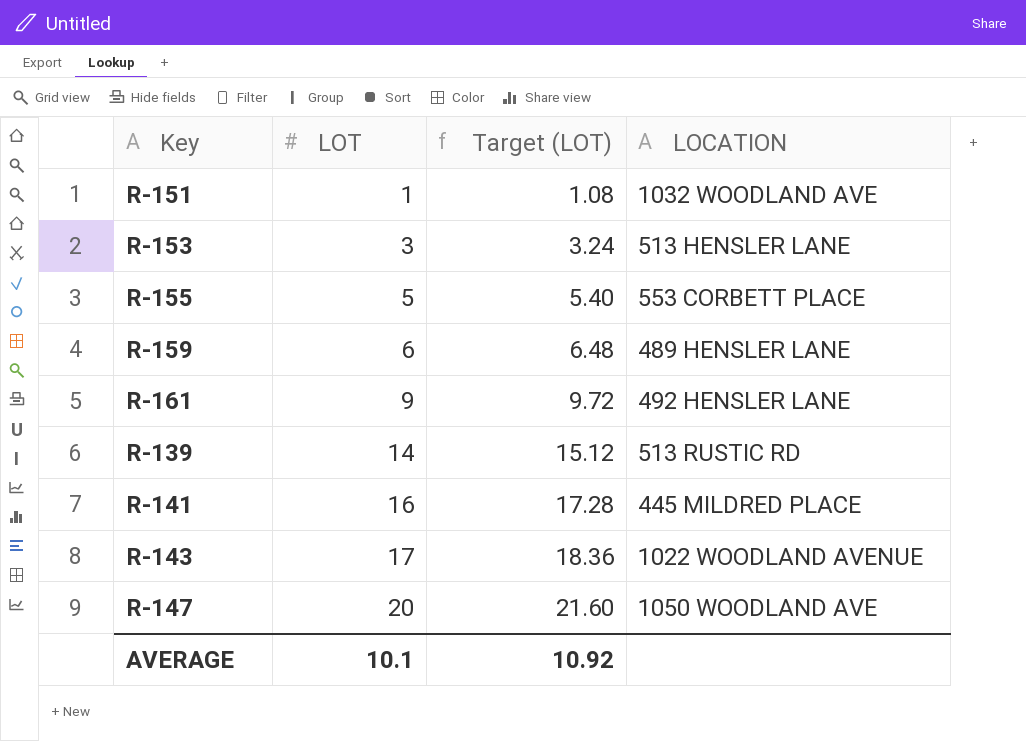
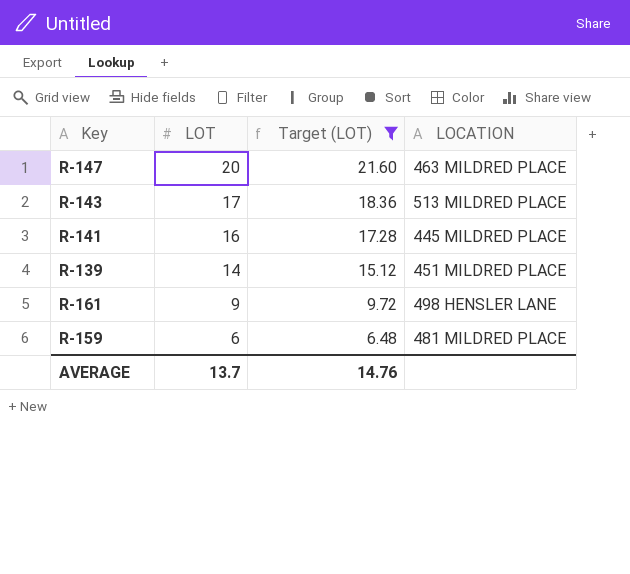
filter: none -> Target (LOT) >= 6.48
row order: LOT ascending -> LOT descending
R-147 | LOCATION: 1050 WOODLAND AVE -> 463 MILDRED PLACE
R-143 | LOCATION: 1022 WOODLAND AVENUE -> 513 MILDRED PLACE
R-139 | LOCATION: 513 RUSTIC RD -> 451 MILDRED PLACE
R-161 | LOCATION: 492 HENSLER LANE -> 498 HENSLER LANE
R-159 | LOCATION: 489 HENSLER LANE -> 481 MILDRED PLACE
AVERAGE | LOT: 10.1 -> 13.7
AVERAGE | Target (LOT): 10.92 -> 14.76

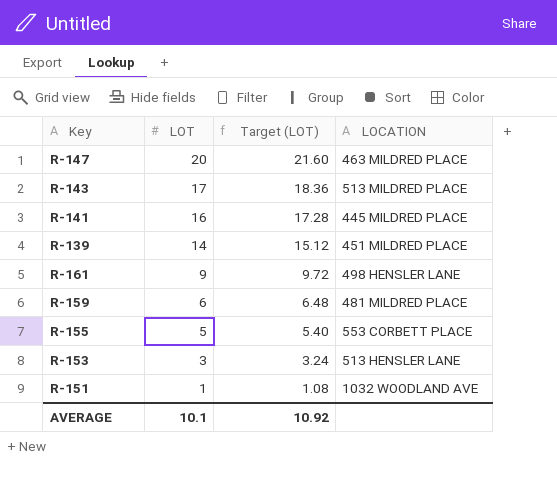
filter: Target (LOT) >= 6.48 -> none
AVERAGE | LOT: 13.7 -> 10.1
AVERAGE | Target (LOT): 14.76 -> 10.92

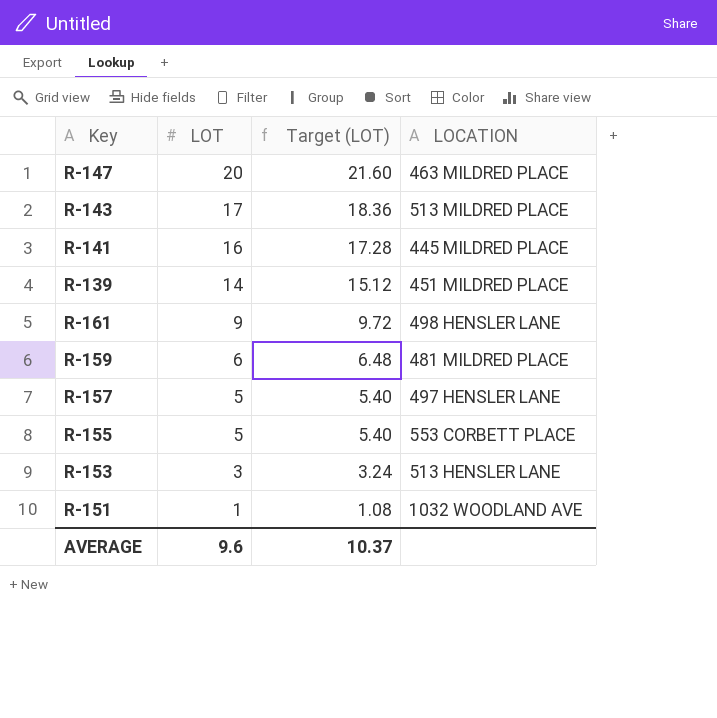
row R-157: none -> 5 | 5.40 | 497 HENSLER LANE
AVERAGE | LOT: 10.1 -> 9.6
AVERAGE | Target (LOT): 10.92 -> 10.37

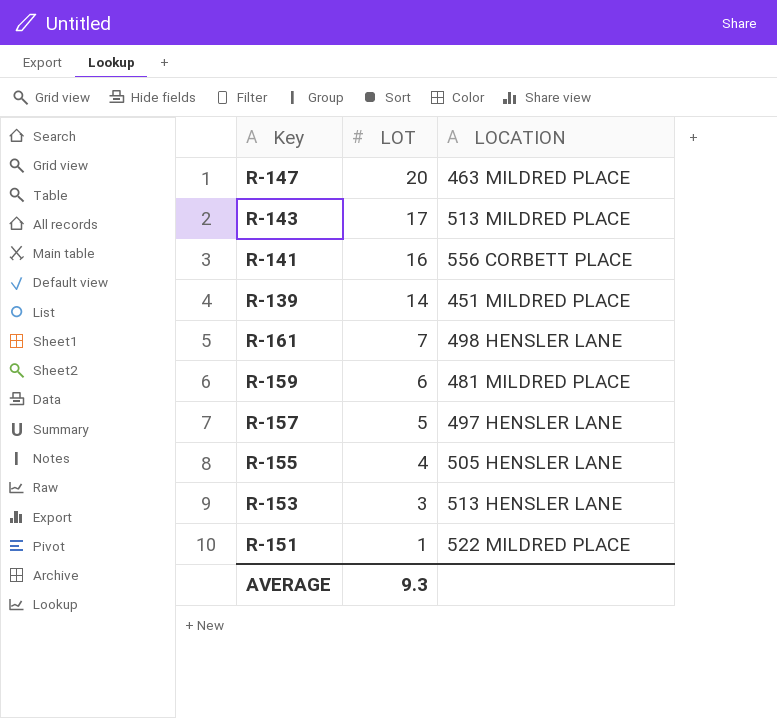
column Target (LOT) | formula: [LOT] * 1.08 -> none
R-141 | LOCATION: 445 MILDRED PLACE -> 556 CORBETT PLACE
R-161 | LOT: 9 -> 7
R-155 | LOT: 5 -> 4
R-155 | LOCATION: 553 CORBETT PLACE -> 505 HENSLER LANE
R-151 | LOCATION: 1032 WOODLAND AVE -> 522 MILDRED PLACE
AVERAGE | LOT: 9.6 -> 9.3

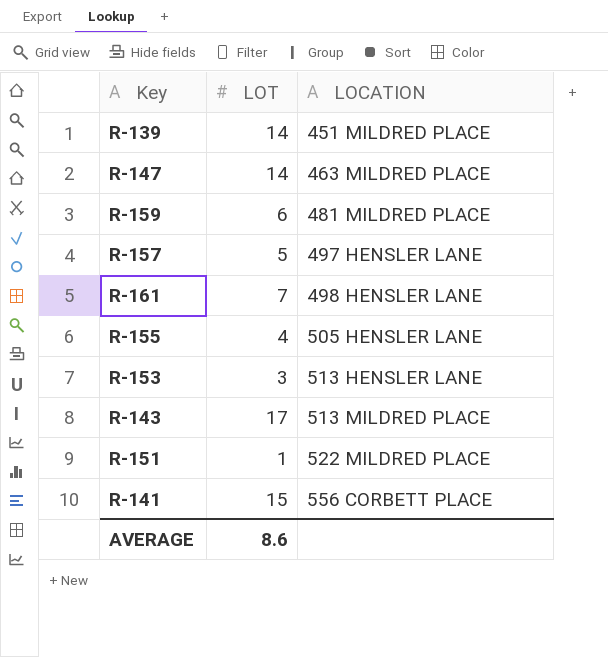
row order: LOT descending -> LOCATION ascending
R-147 | LOT: 20 -> 14
R-141 | LOT: 16 -> 15
AVERAGE | LOT: 9.3 -> 8.6

